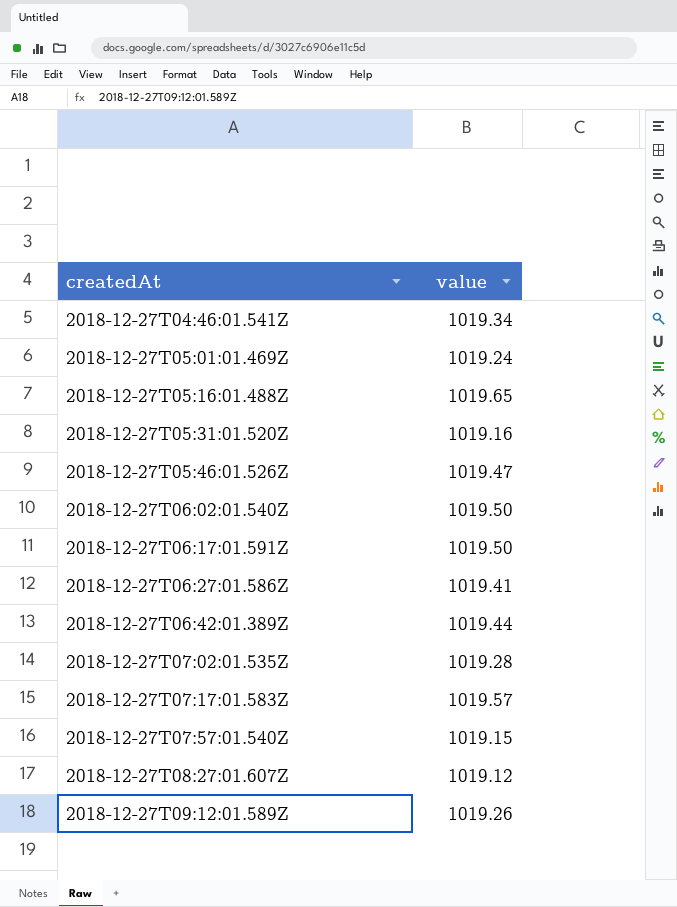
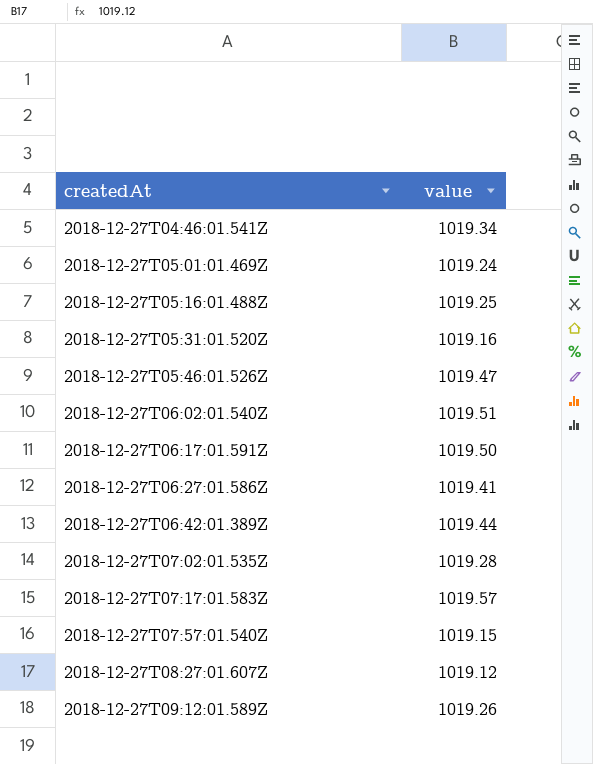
2018-12-27T05:16:01.488Z | value: 1019.65 -> 1019.25
2018-12-27T06:02:01.540Z | value: 1019.50 -> 1019.51

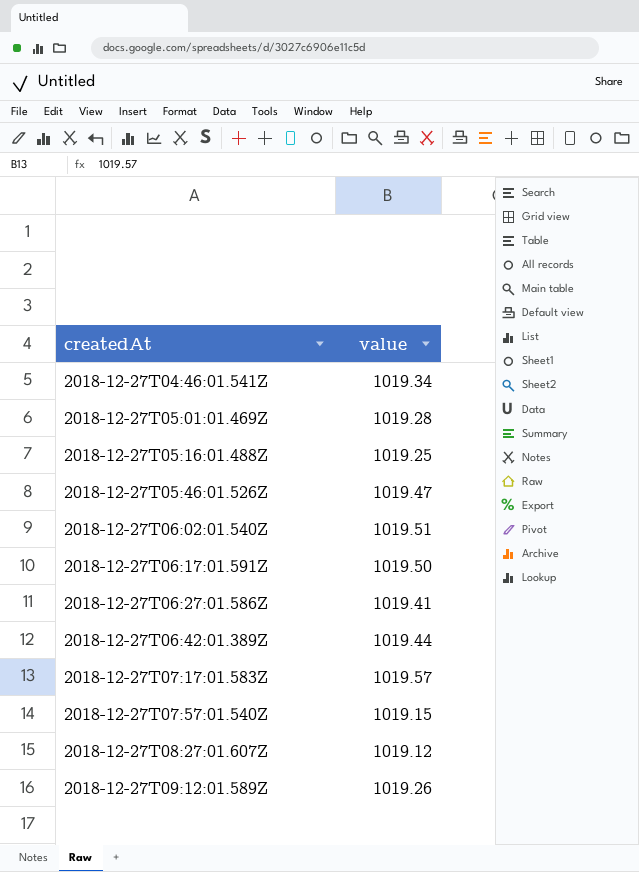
row 2018-12-27T05:31:01.520Z: 1019.16 -> none
row 2018-12-27T07:02:01.535Z: 1019.28 -> none
2018-12-27T05:01:01.469Z | value: 1019.24 -> 1019.28

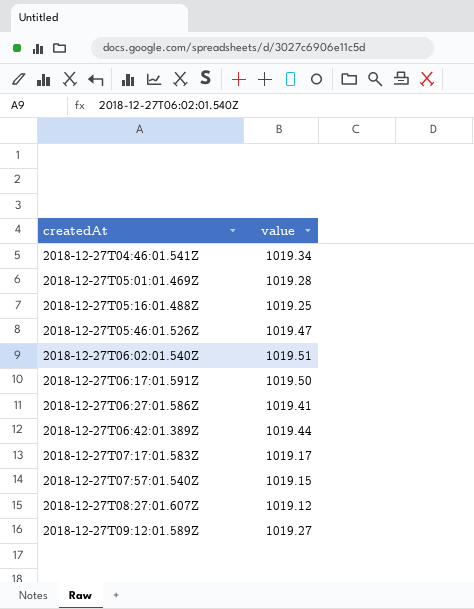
2018-12-27T07:17:01.583Z | value: 1019.57 -> 1019.17
2018-12-27T09:12:01.589Z | value: 1019.26 -> 1019.27

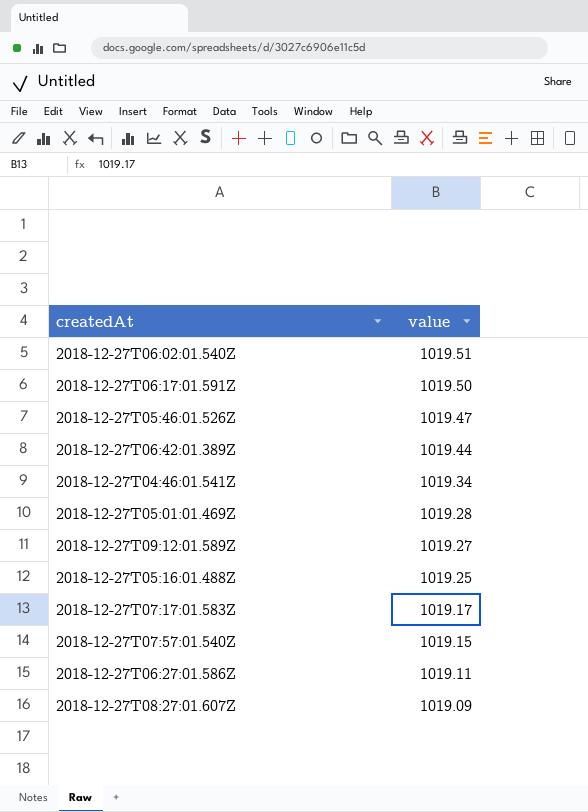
row order: createdAt ascending -> value descending
2018-12-27T06:27:01.586Z | value: 1019.41 -> 1019.11
2018-12-27T08:27:01.607Z | value: 1019.12 -> 1019.09

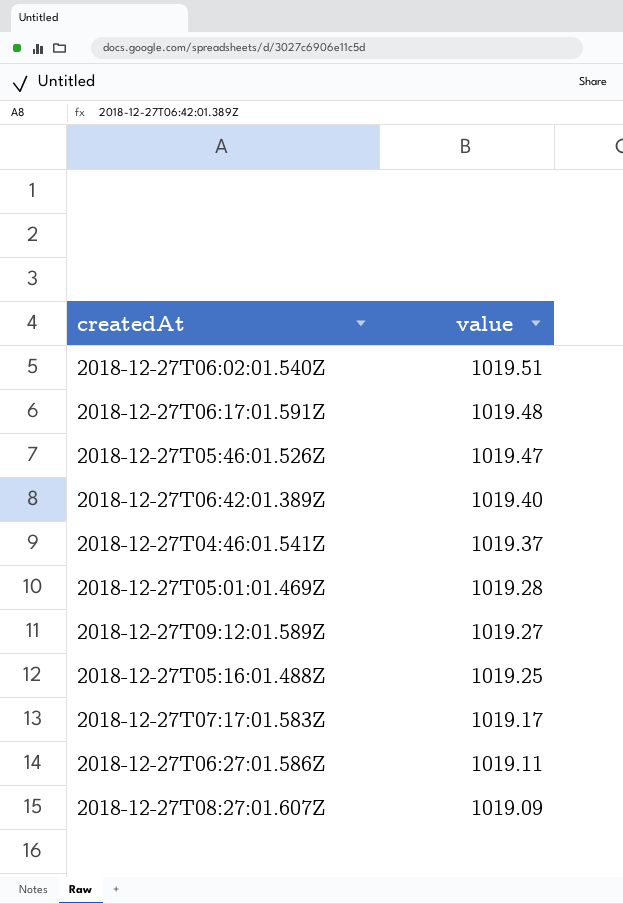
row 2018-12-27T07:57:01.540Z: 1019.15 -> none
2018-12-27T06:17:01.591Z | value: 1019.50 -> 1019.48
2018-12-27T06:42:01.389Z | value: 1019.44 -> 1019.40
2018-12-27T04:46:01.541Z | value: 1019.34 -> 1019.37

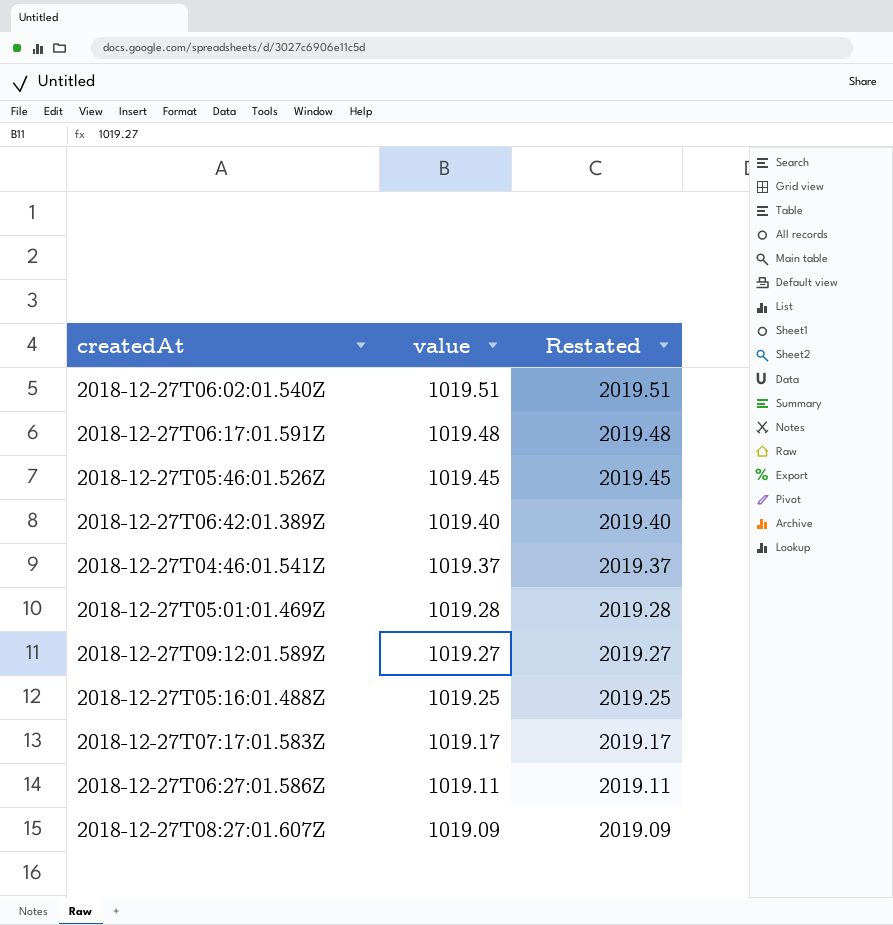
column Restated | formula: none -> [value] + 1000
2018-12-27T05:46:01.526Z | value: 1019.47 -> 1019.45

